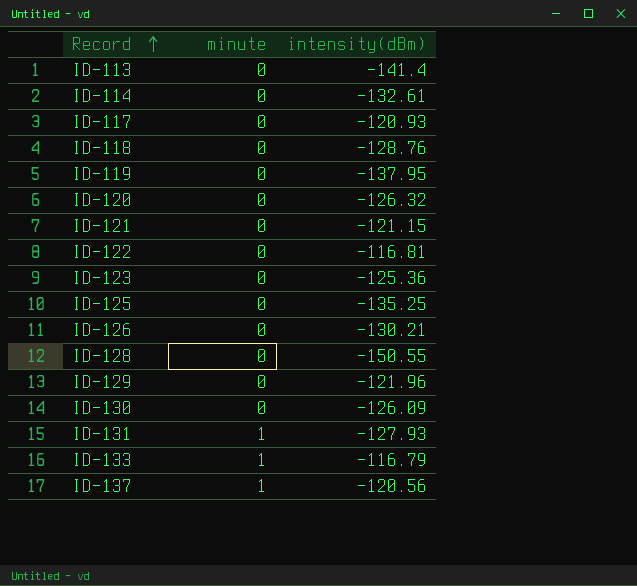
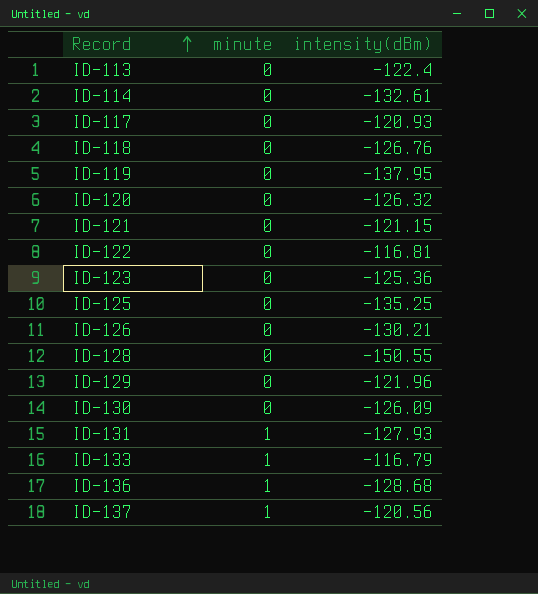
ID-113 | intensity(dBm): -141.4 -> -122.4
ID-118 | intensity(dBm): -128.76 -> -126.76
row ID-136: none -> 1 | -128.68

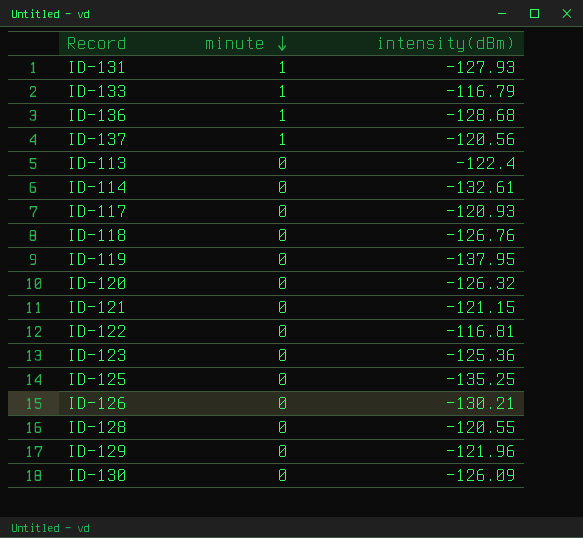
row order: Record ascending -> minute descending
ID-128 | intensity(dBm): -150.55 -> -120.55

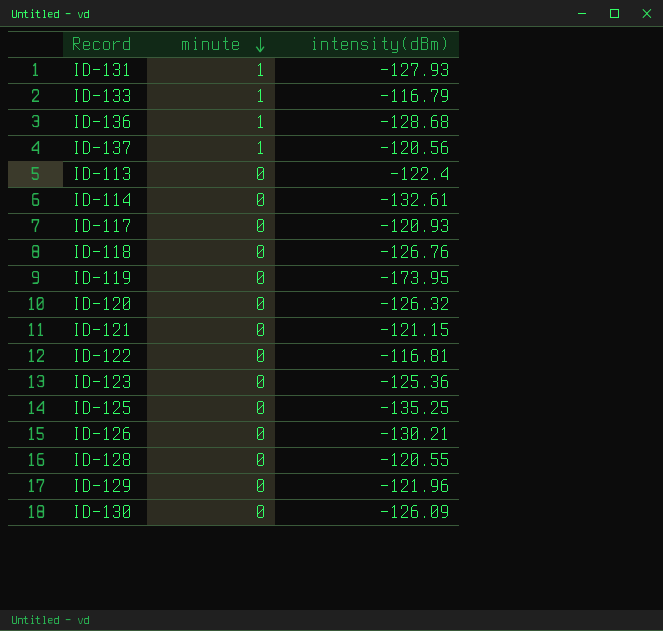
ID-119 | intensity(dBm): -137.95 -> -173.95

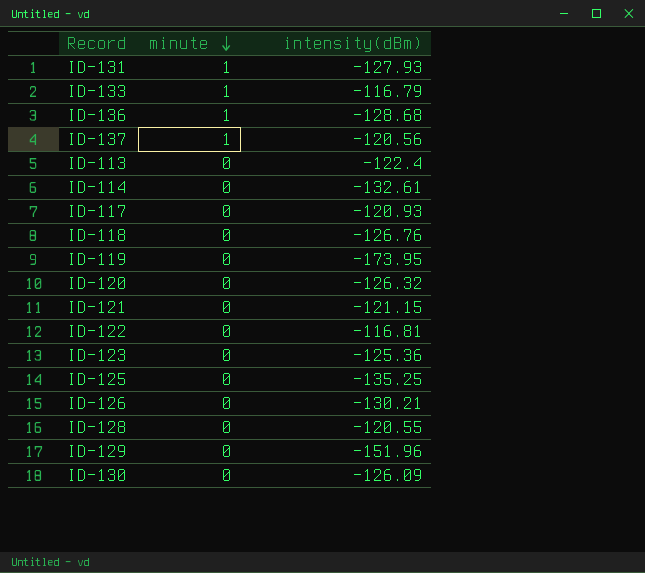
ID-129 | intensity(dBm): -121.96 -> -151.96

